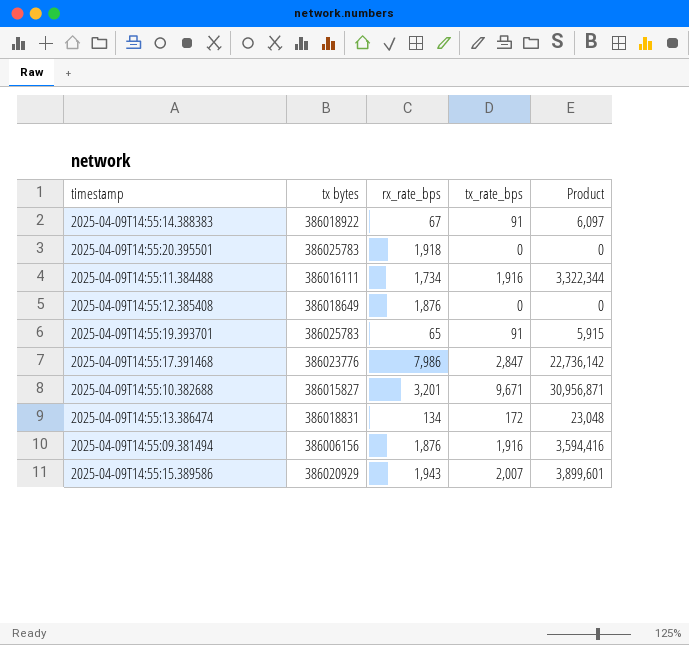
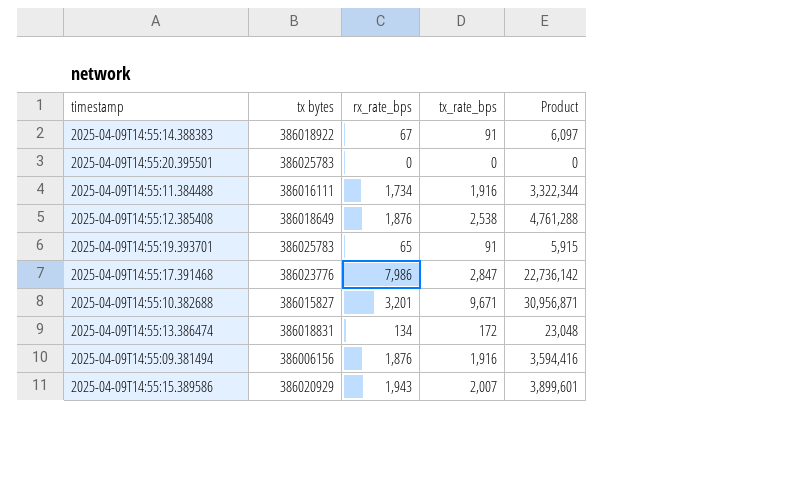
2025-04-09T14:55:20.395501 | rx_rate_bps: 1,918 -> 0
2025-04-09T14:55:12.385408 | tx_rate_bps: 0 -> 2,538
2025-04-09T14:55:12.385408 | Product: 0 -> 4,761,288

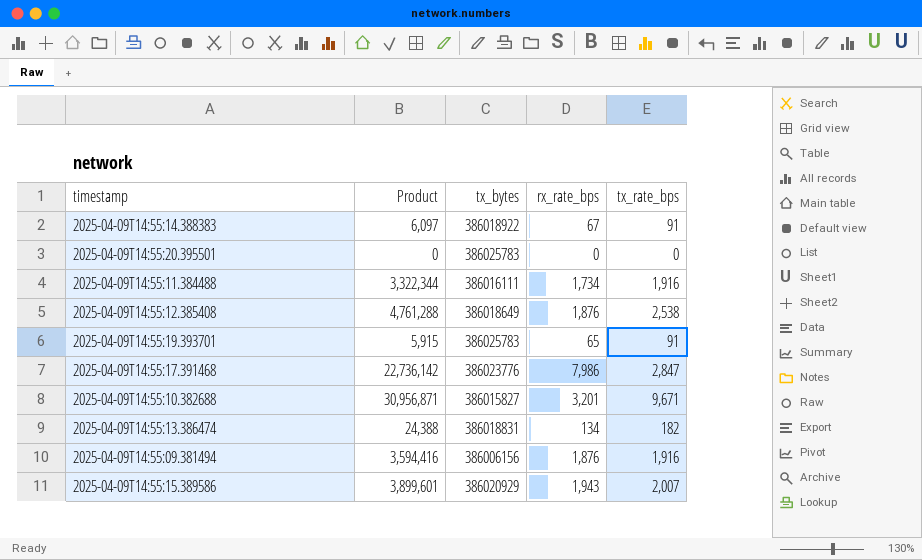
column Product | position: 5 -> 2
column name: tx bytes -> tx_bytes
2025-04-09T14:55:13.386474 | Product: 23,048 -> 24,388
2025-04-09T14:55:13.386474 | tx_rate_bps: 172 -> 182

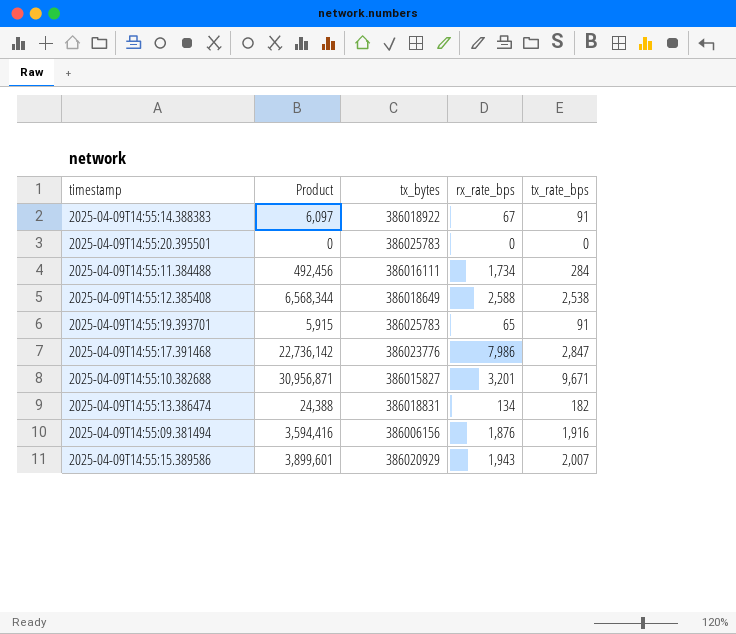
2025-04-09T14:55:11.384488 | Product: 3,322,344 -> 492,456
2025-04-09T14:55:11.384488 | tx_rate_bps: 1,916 -> 284
2025-04-09T14:55:12.385408 | Product: 4,761,288 -> 6,568,344
2025-04-09T14:55:12.385408 | rx_rate_bps: 1,876 -> 2,588

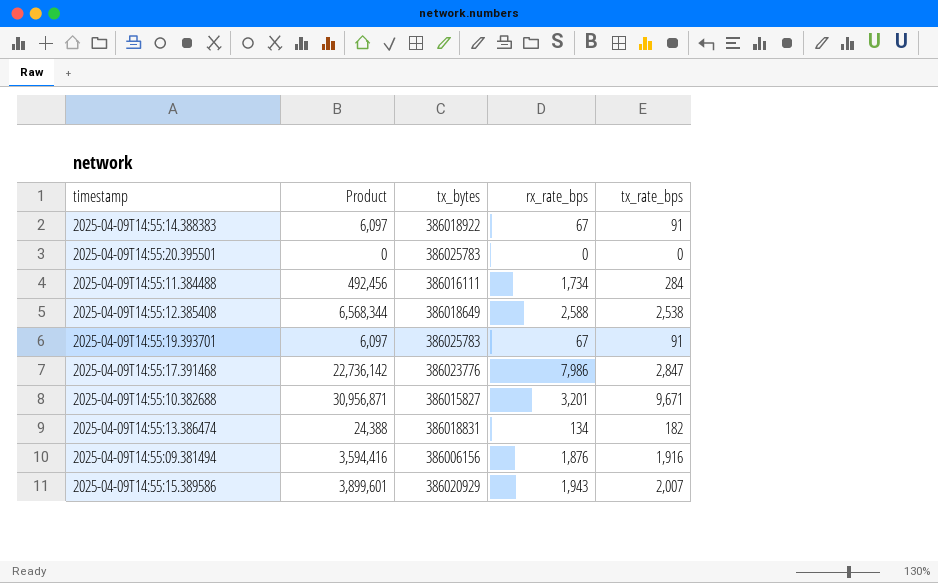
2025-04-09T14:55:19.393701 | Product: 5,915 -> 6,097
2025-04-09T14:55:19.393701 | rx_rate_bps: 65 -> 67

